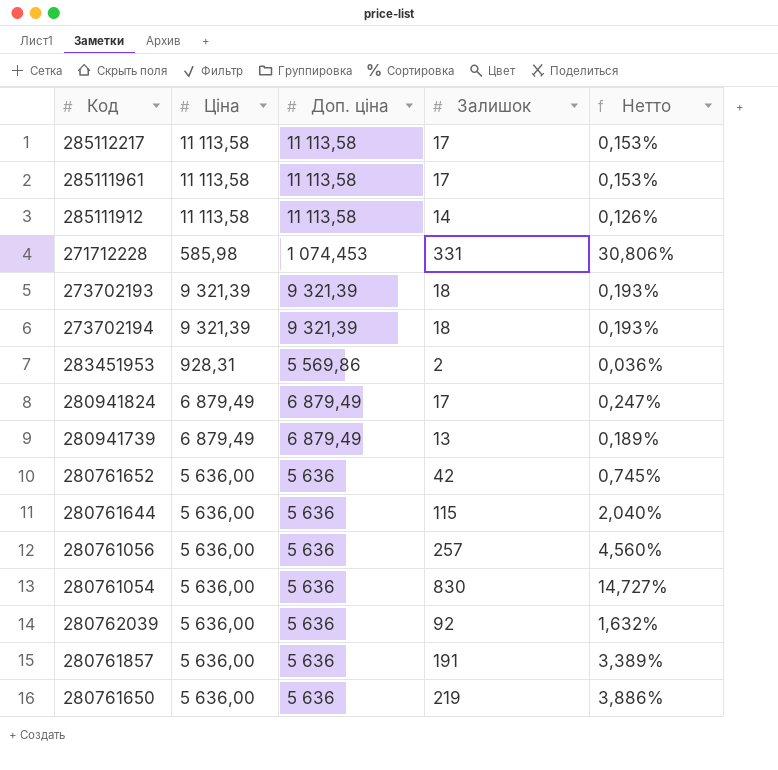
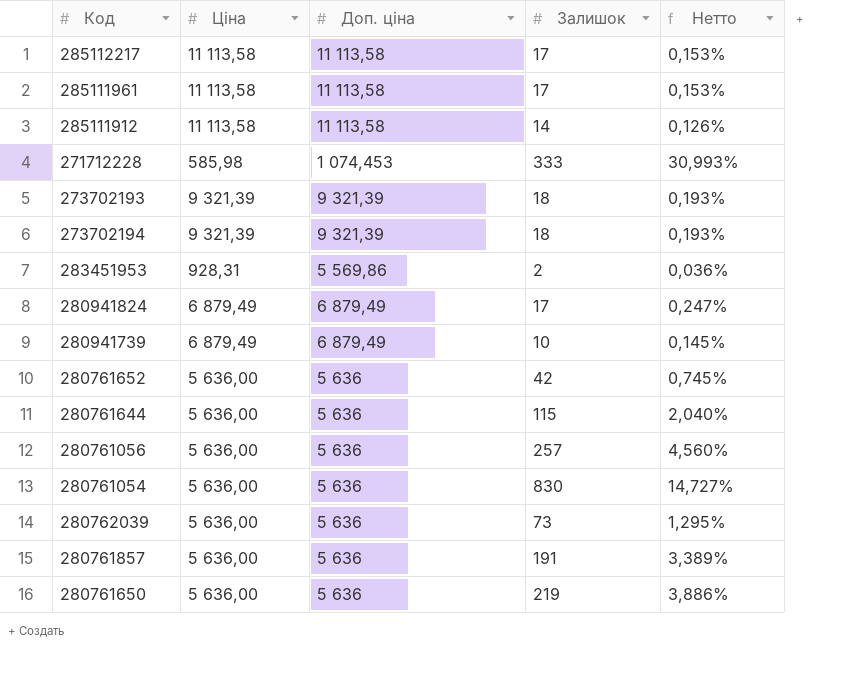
271712228 | Залишок: 331 -> 333
271712228 | Нетто: 30,806% -> 30,993%
280941739 | Залишок: 13 -> 10
280941739 | Нетто: 0,189% -> 0,145%
280762039 | Залишок: 92 -> 73
280762039 | Нетто: 1,632% -> 1,295%

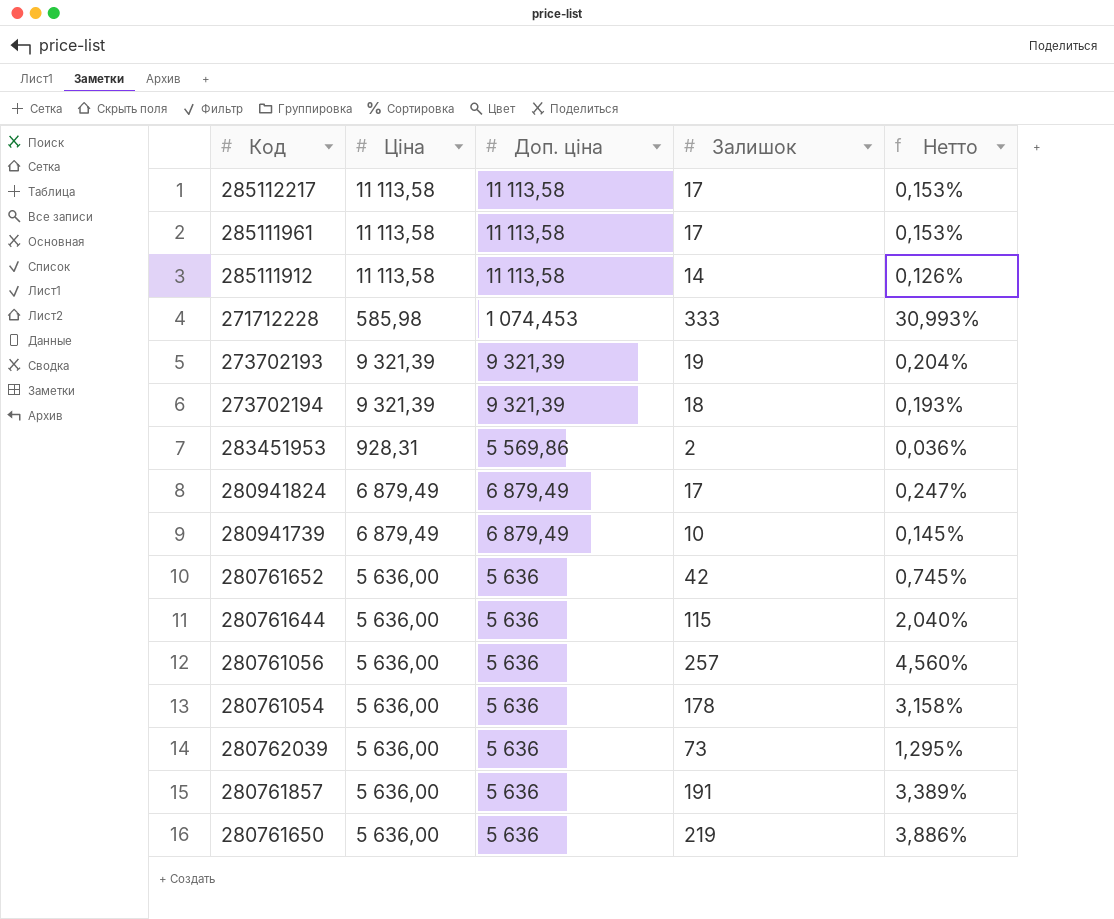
273702193 | Залишок: 18 -> 19
273702193 | Нетто: 0,193% -> 0,204%
280761054 | Залишок: 830 -> 178
280761054 | Нетто: 14,727% -> 3,158%

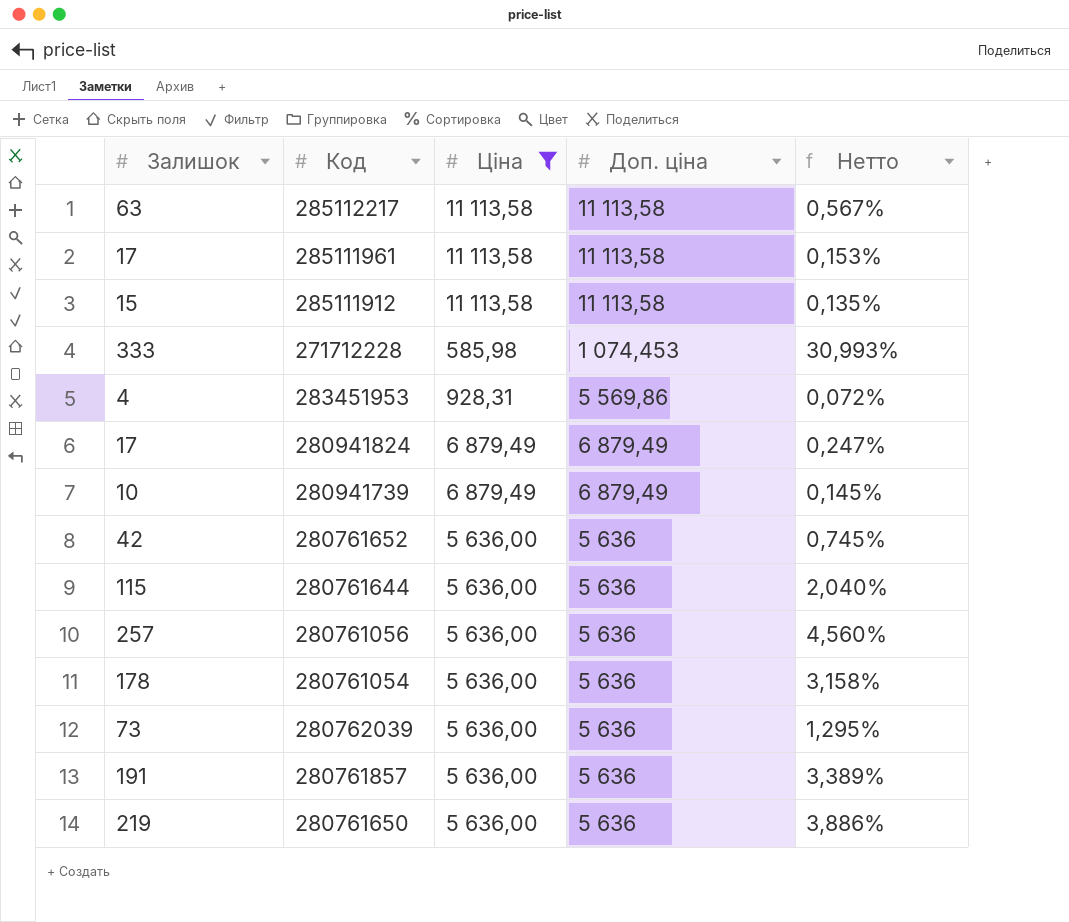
filter: none -> Ціна != 9 321,39
column Залишок | position: 4 -> 1
285112217 | Залишок: 17 -> 63
285112217 | Нетто: 0,153% -> 0,567%
285111912 | Залишок: 14 -> 15
285111912 | Нетто: 0,126% -> 0,135%
283451953 | Залишок: 2 -> 4
283451953 | Нетто: 0,036% -> 0,072%

